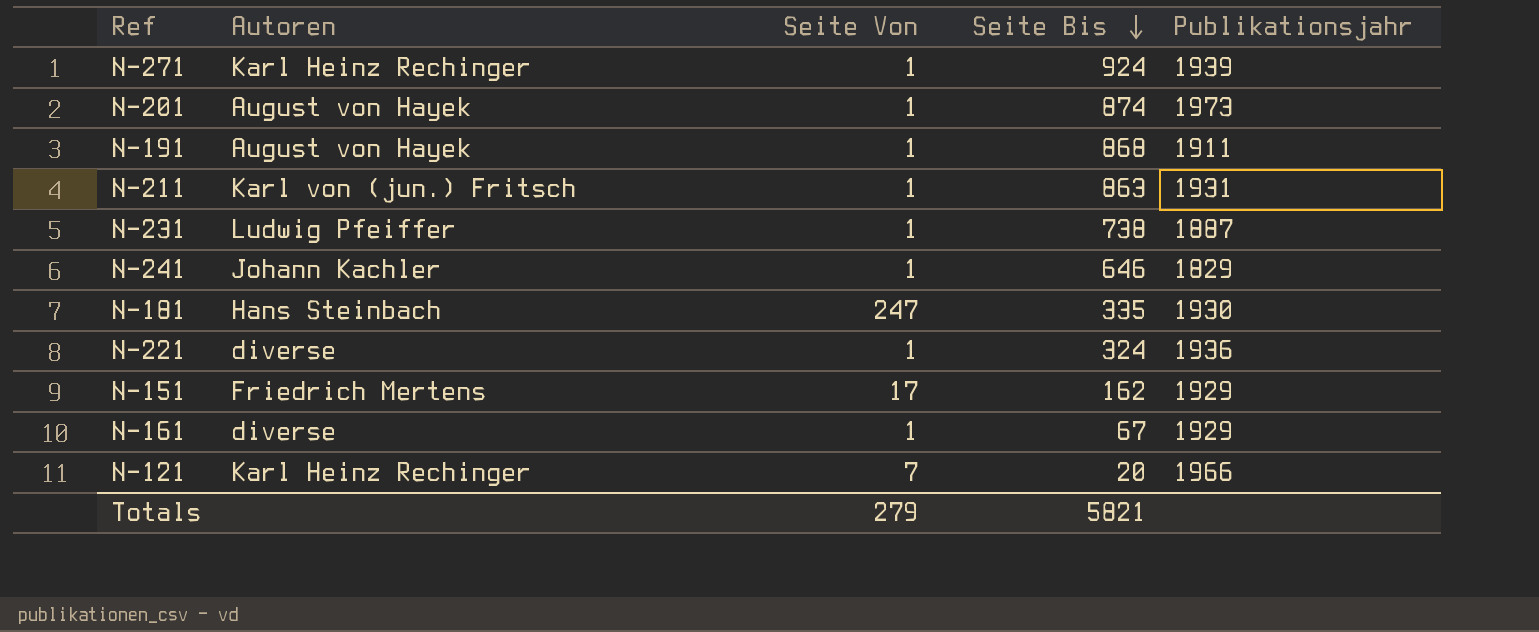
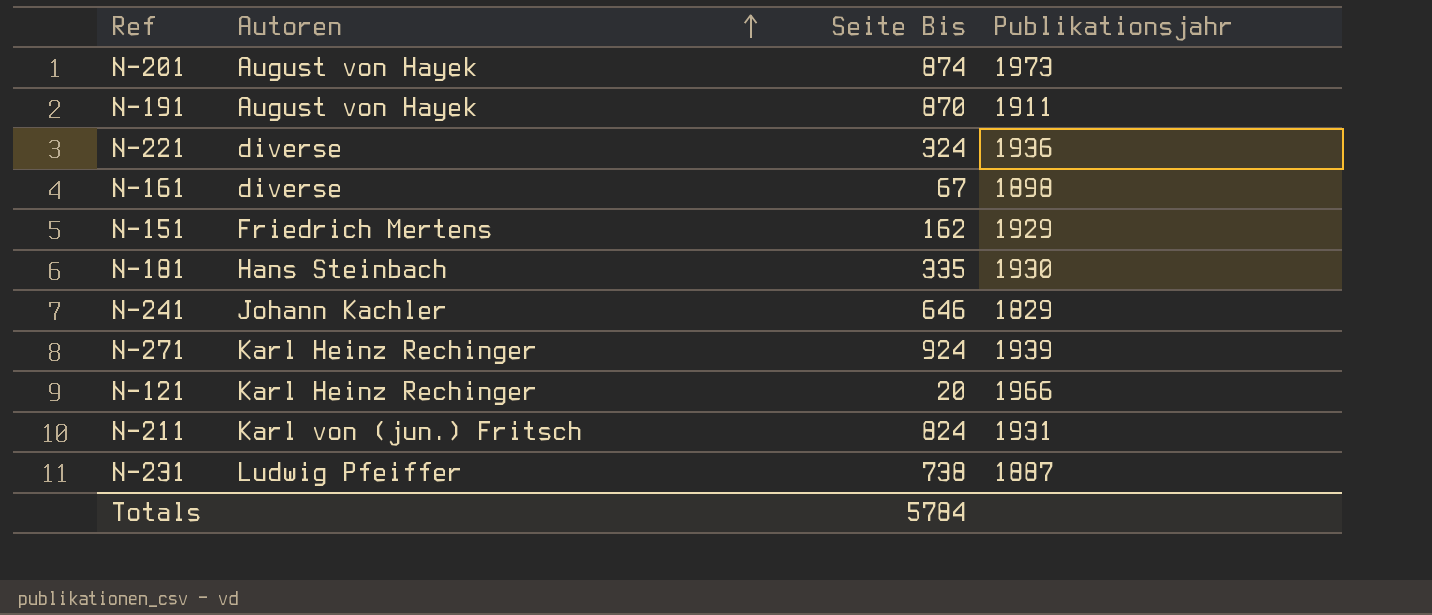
row order: Seite Bis descending -> Autoren ascending
column Seite Von | position: 3 -> none
N-191 | Seite Bis: 868 -> 870
N-161 | Publikationsjahr: 1929 -> 1898
N-211 | Seite Bis: 863 -> 824
Totals | Seite Bis: 5821 -> 5784

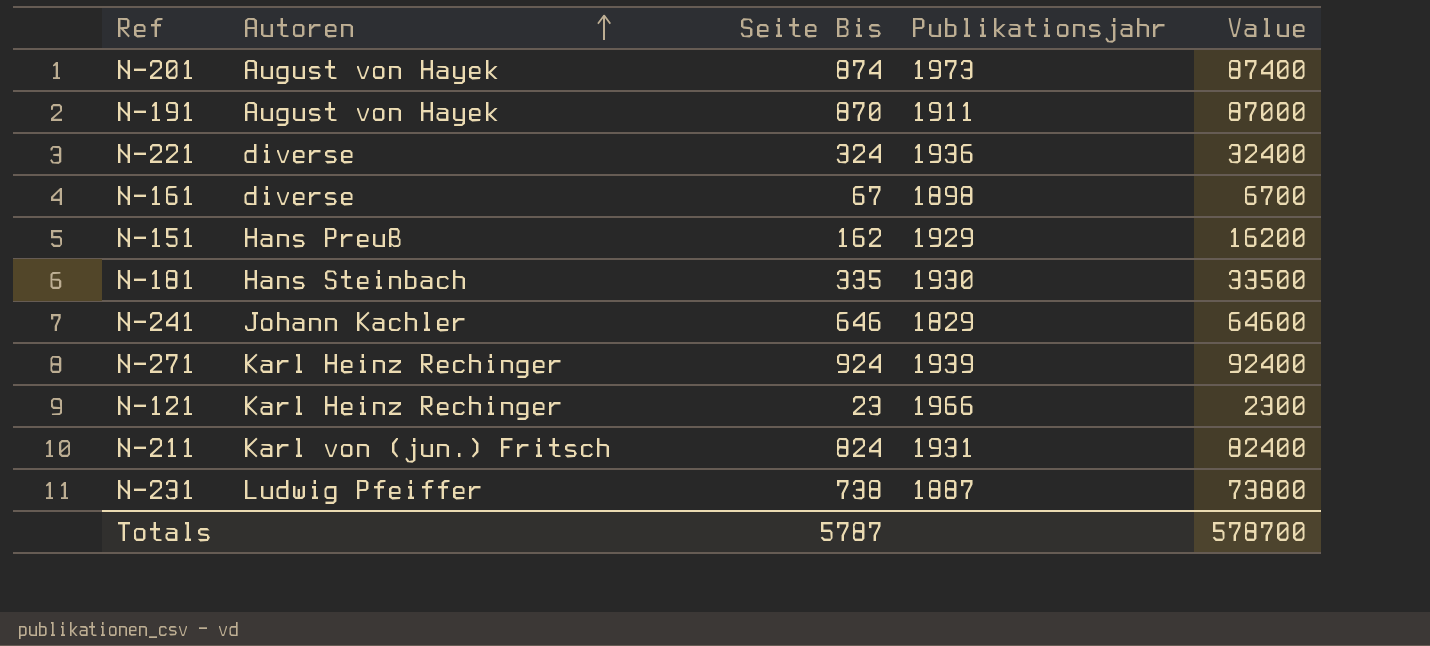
column Value | formula: none -> [Seite Bis] * 100
N-151 | Autoren: Friedrich Mertens -> Hans Preuß
N-121 | Seite Bis: 20 -> 23
Totals | Seite Bis: 5784 -> 5787

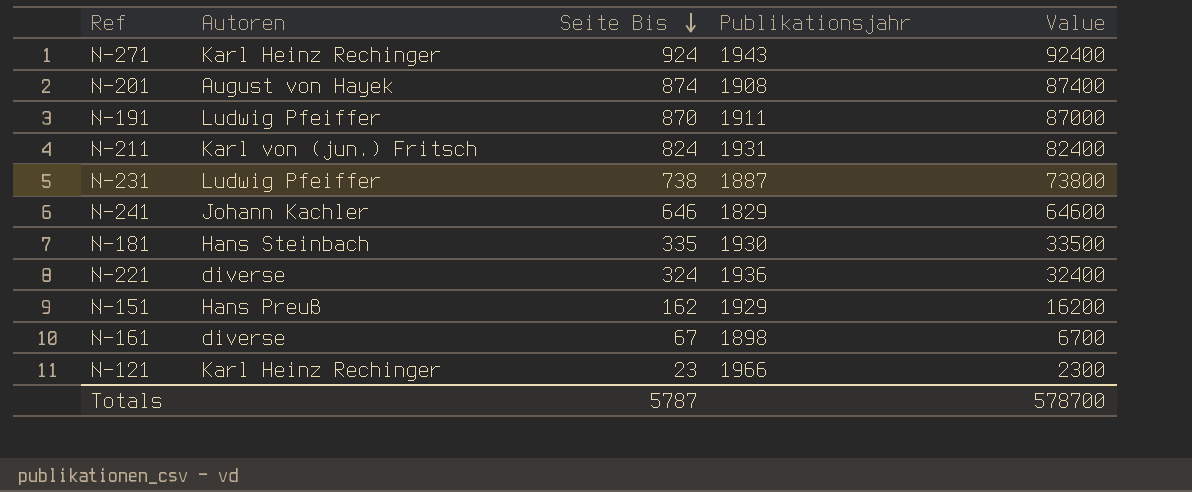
row order: Autoren ascending -> Seite Bis descending
N-271 | Publikationsjahr: 1939 -> 1943
N-201 | Publikationsjahr: 1973 -> 1908
N-191 | Autoren: August von Hayek -> Ludwig Pfeiffer

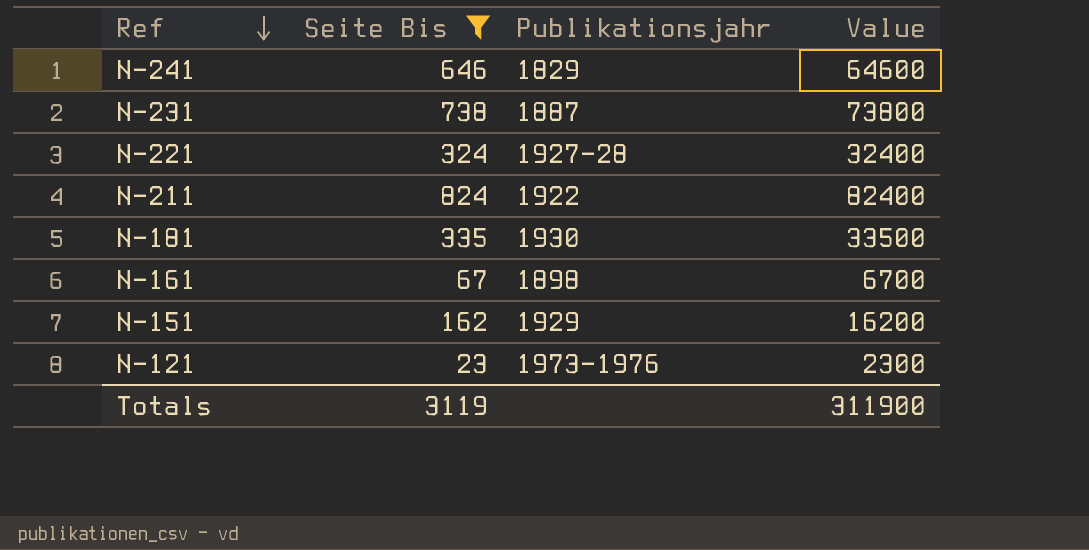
filter: none -> Seite Bis <= 824
row order: Seite Bis descending -> Ref descending
column Autoren | position: 2 -> none
N-221 | Publikationsjahr: 1936 -> 1927-28
N-211 | Publikationsjahr: 1931 -> 1922
N-121 | Publikationsjahr: 1966 -> 1973-1976
Totals | Seite Bis: 5787 -> 3119
Totals | Value: 578700 -> 311900

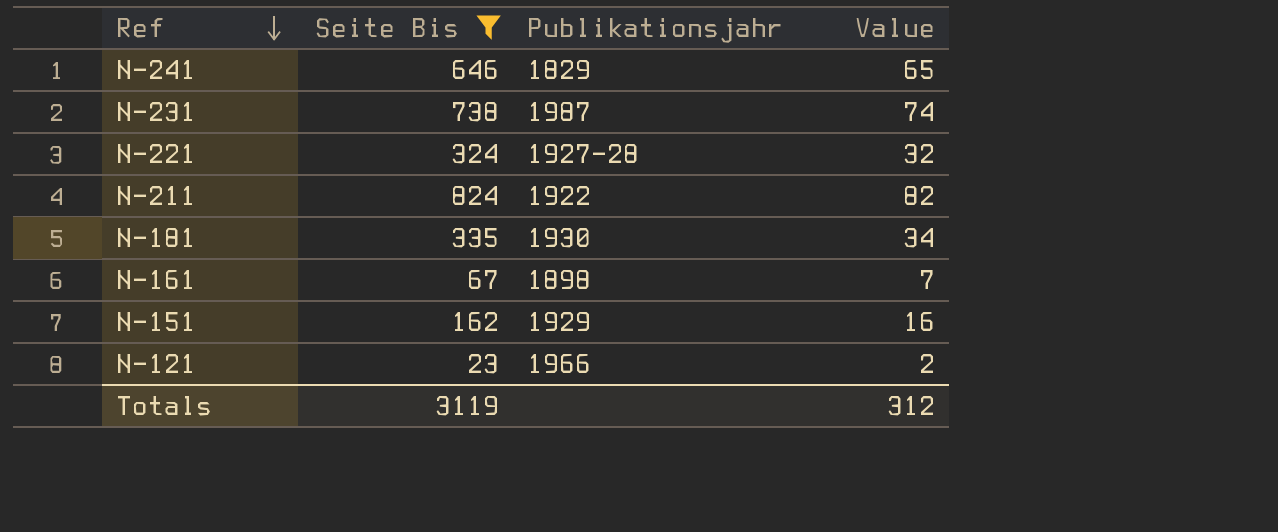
column Value | formula: [Seite Bis] * 100 -> [Seite Bis] * 0.1
N-231 | Publikationsjahr: 1887 -> 1987
N-121 | Publikationsjahr: 1973-1976 -> 1966
Totals | Value: 311900 -> 312

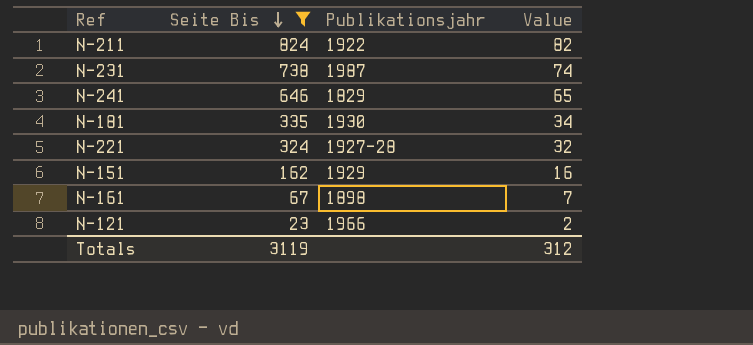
row order: Ref descending -> Seite Bis descending

